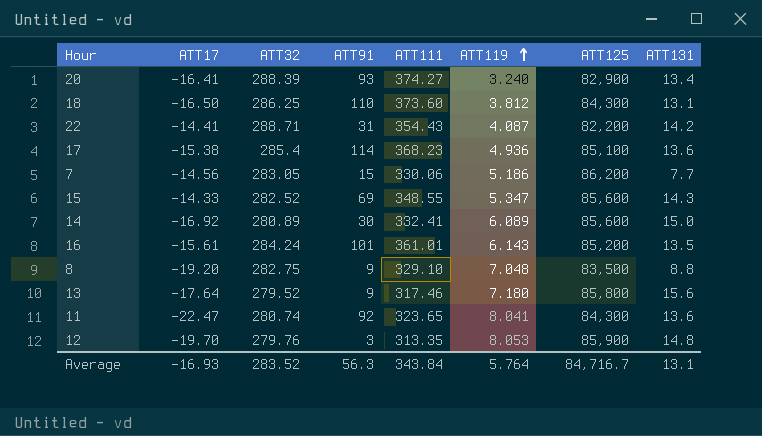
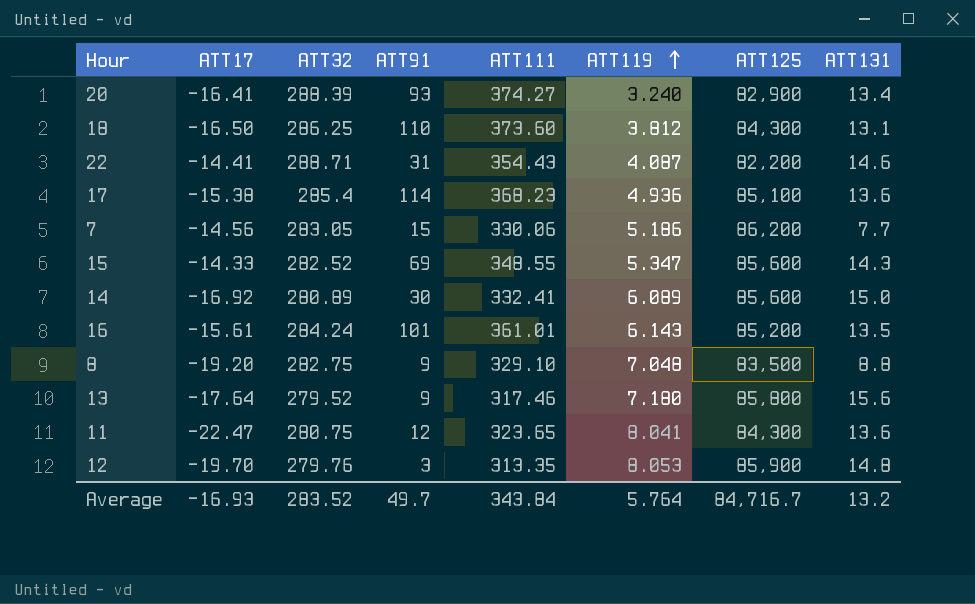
22 | ATT131: 14.2 -> 14.6
11 | ATT32: 280.74 -> 280.75
11 | ATT91: 92 -> 12
Average | ATT91: 56.3 -> 49.7
Average | ATT131: 13.1 -> 13.2

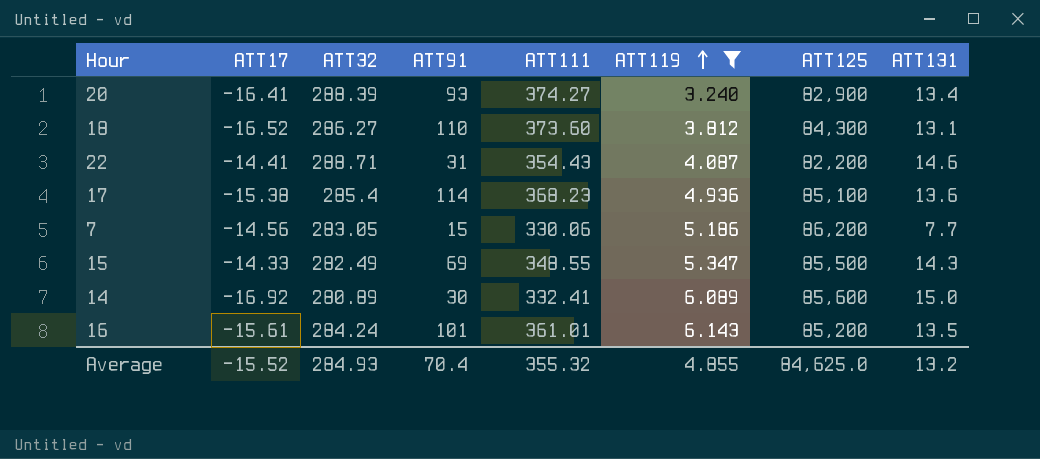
filter: none -> ATT119 <= 6.143
18 | ATT17: -16.50 -> -16.52
18 | ATT32: 286.25 -> 286.27
15 | ATT32: 282.52 -> 282.49
15 | ATT125: 85,600 -> 85,500
Average | ATT17: -16.93 -> -15.52
Average | ATT32: 283.52 -> 284.93
Average | ATT91: 49.7 -> 70.4
Average | ATT111: 343.84 -> 355.32
Average | ATT119: 5.764 -> 4.855
Average | ATT125: 84,716.7 -> 84,625.0

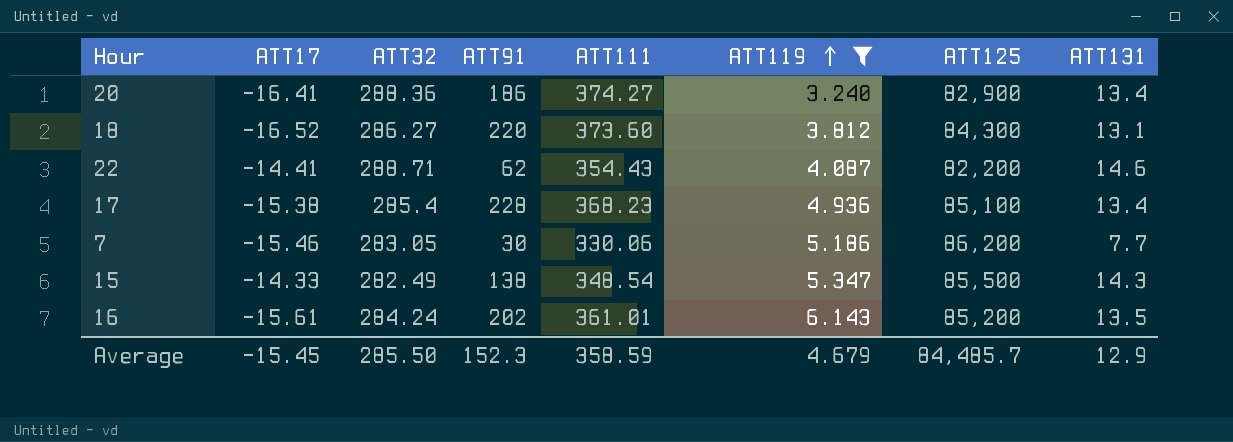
row 14: -16.92 | 280.89 | 30 | 332.41 | 6.089 | 85,600 | 15.0 -> none
20 | ATT32: 288.39 -> 288.36
20 | ATT91: 93 -> 186
18 | ATT91: 110 -> 220
22 | ATT91: 31 -> 62
17 | ATT91: 114 -> 228
17 | ATT131: 13.6 -> 13.4
7 | ATT17: -14.56 -> -15.46
7 | ATT91: 15 -> 30
15 | ATT91: 69 -> 138
15 | ATT111: 348.55 -> 348.54
16 | ATT91: 101 -> 202
Average | ATT17: -15.52 -> -15.45
Average | ATT32: 284.93 -> 285.50
Average | ATT91: 70.4 -> 152.3
Average | ATT111: 355.32 -> 358.59
Average | ATT119: 4.855 -> 4.679
Average | ATT125: 84,625.0 -> 84,485.7
Average | ATT131: 13.2 -> 12.9

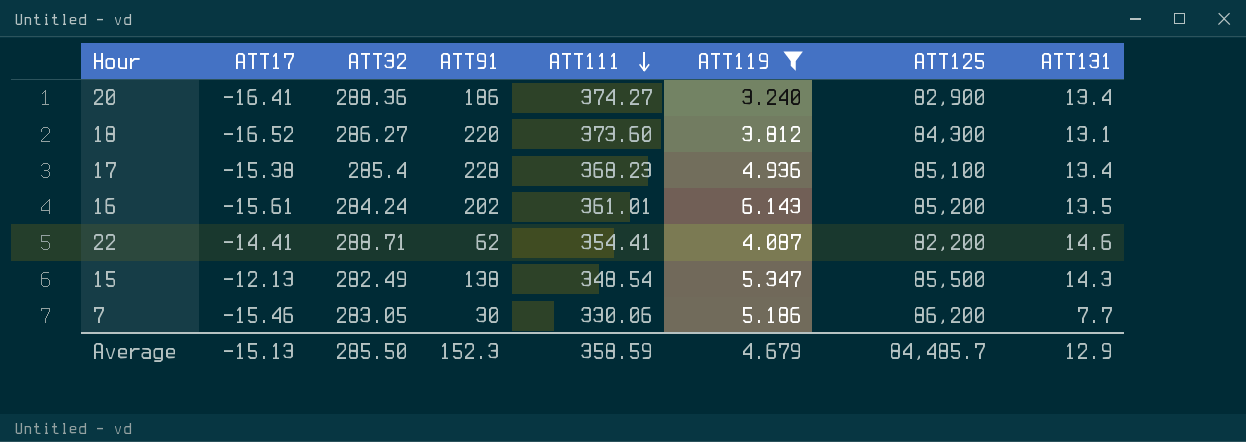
row order: ATT119 ascending -> ATT111 descending
22 | ATT111: 354.43 -> 354.41
15 | ATT17: -14.33 -> -12.13
Average | ATT17: -15.45 -> -15.13

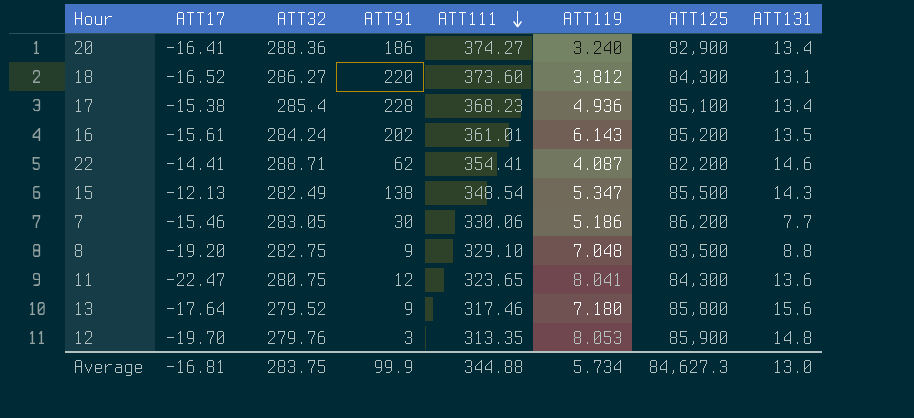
filter: ATT119 <= 6.143 -> none
Average | ATT17: -15.13 -> -16.81
Average | ATT32: 285.50 -> 283.75
Average | ATT91: 152.3 -> 99.9
Average | ATT111: 358.59 -> 344.88
Average | ATT119: 4.679 -> 5.734
Average | ATT125: 84,485.7 -> 84,627.3
Average | ATT131: 12.9 -> 13.0

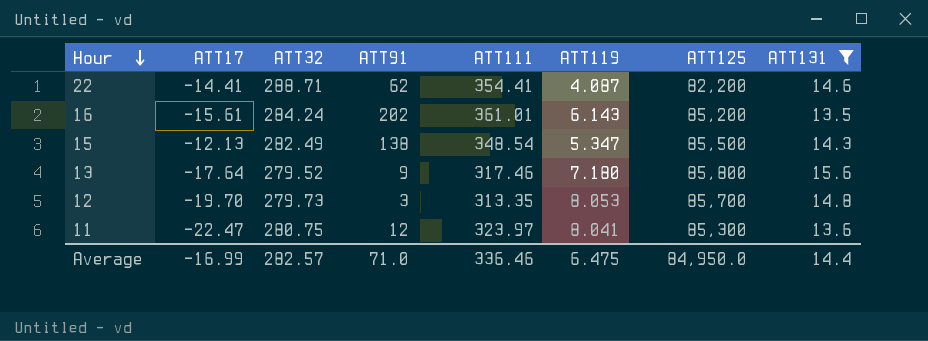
filter: none -> ATT131 >= 13.5
row order: ATT111 descending -> Hour descending
12 | ATT32: 279.76 -> 279.73
12 | ATT125: 85,900 -> 85,700
11 | ATT111: 323.65 -> 323.97
11 | ATT125: 84,300 -> 85,300
Average | ATT17: -16.81 -> -16.99
Average | ATT32: 283.75 -> 282.57
Average | ATT91: 99.9 -> 71.0
Average | ATT111: 344.88 -> 336.46
Average | ATT119: 5.734 -> 6.475
Average | ATT125: 84,627.3 -> 84,950.0
Average | ATT131: 13.0 -> 14.4

